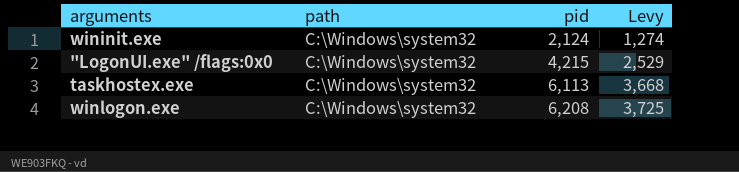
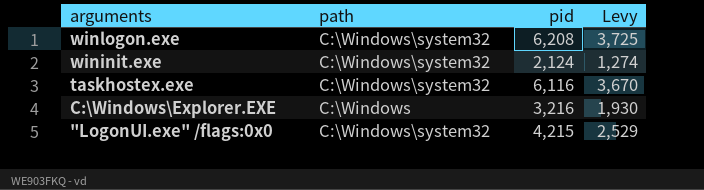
row order: pid ascending -> arguments descending
taskhostex.exe | pid: 6,113 -> 6,116
taskhostex.exe | Levy: 3,668 -> 3,670
row C:\Windows\Explorer.EXE: none -> C:\Windows | 3,216 | 1,930

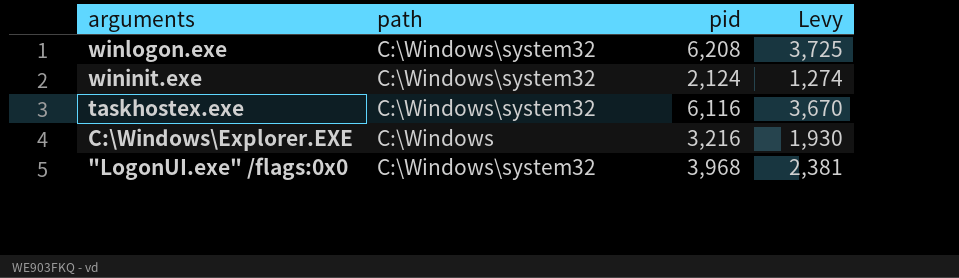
"LogonUI.exe" /flags:0x0 | pid: 4,215 -> 3,968
"LogonUI.exe" /flags:0x0 | Levy: 2,529 -> 2,381

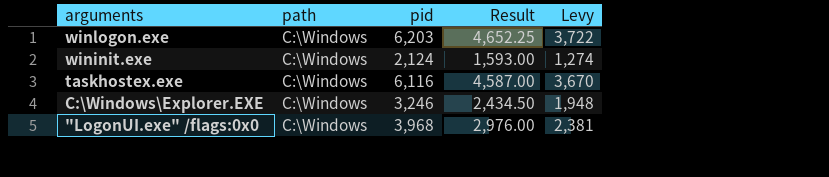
column Result | formula: none -> [pid] * 0.75
winlogon.exe | path: C:\Windows\system32 -> C:\Windows
winlogon.exe | pid: 6,208 -> 6,203
winlogon.exe | Levy: 3,725 -> 3,722
wininit.exe | path: C:\Windows\system32 -> C:\Windows
taskhostex.exe | path: C:\Windows\system32 -> C:\Windows
C:\Windows\Explorer.EXE | pid: 3,216 -> 3,246
C:\Windows\Explorer.EXE | Levy: 1,930 -> 1,948
"LogonUI.exe" /flags:0x0 | path: C:\Windows\system32 -> C:\Windows

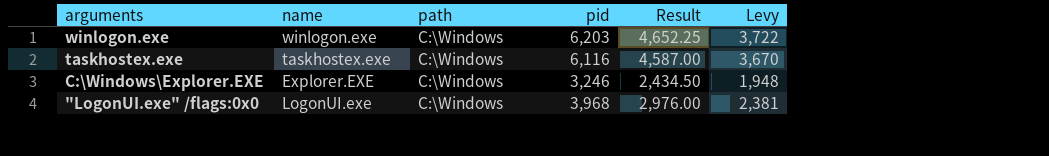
column name | position: none -> 2
row wininit.exe: C:\Windows | 2,124 | 1,593.00 | 1,274 -> none

